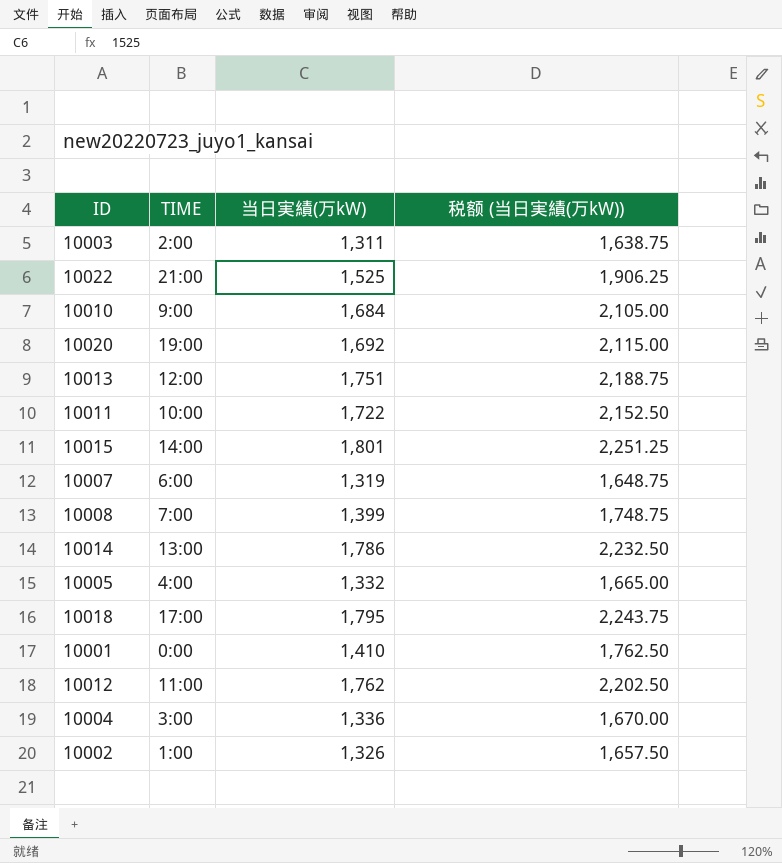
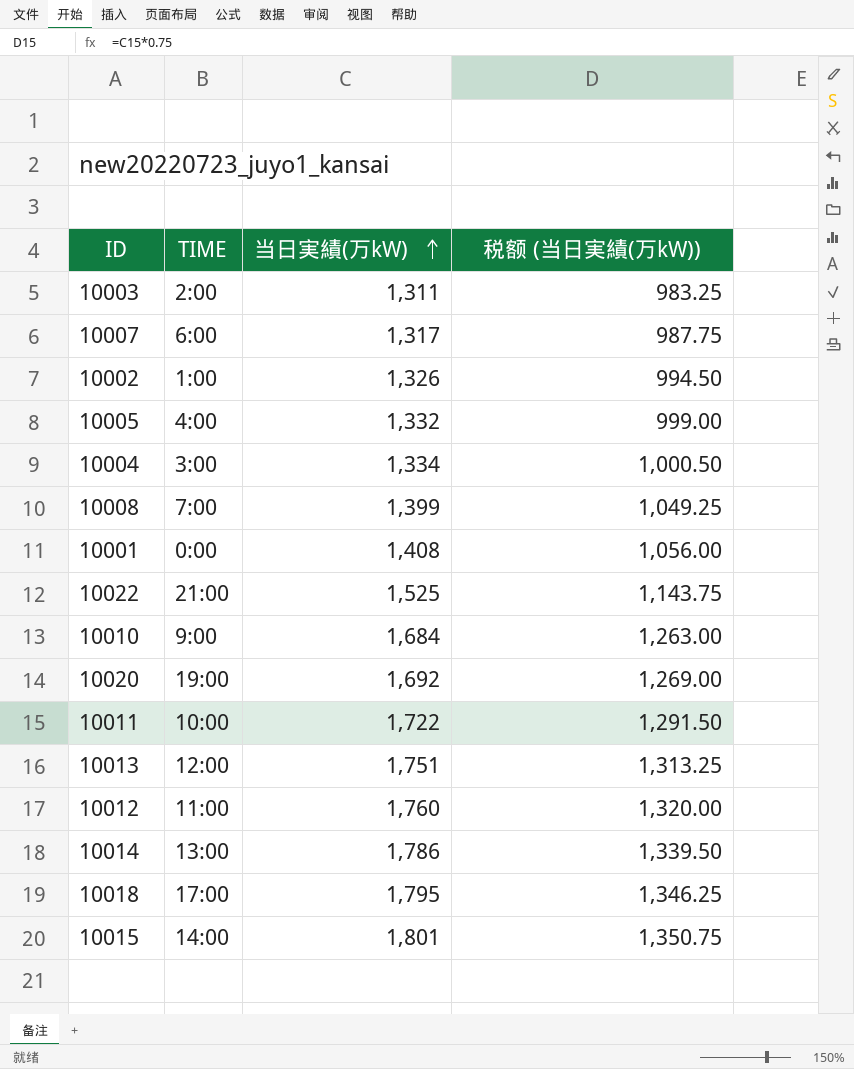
row order: none -> 当日実績(万kW) ascending
column 税额 (当日実績(万kW)) | formula: [当日実績(万kW)] * 1.25 -> [当日実績(万kW)] * 0.75
10007 | 当日実績(万kW): 1,319 -> 1,317
10004 | 当日実績(万kW): 1,336 -> 1,334
10001 | 当日実績(万kW): 1,410 -> 1,408
10012 | 当日実績(万kW): 1,762 -> 1,760

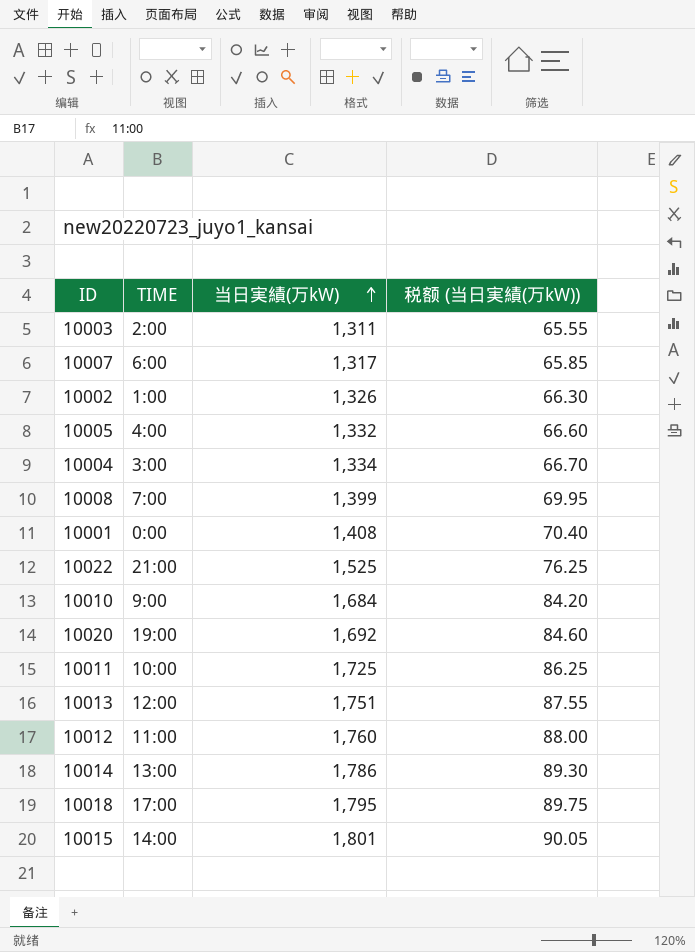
column 税额 (当日実績(万kW)) | formula: [当日実績(万kW)] * 0.75 -> [当日実績(万kW)] * 0.05
10011 | 当日実績(万kW): 1,722 -> 1,725

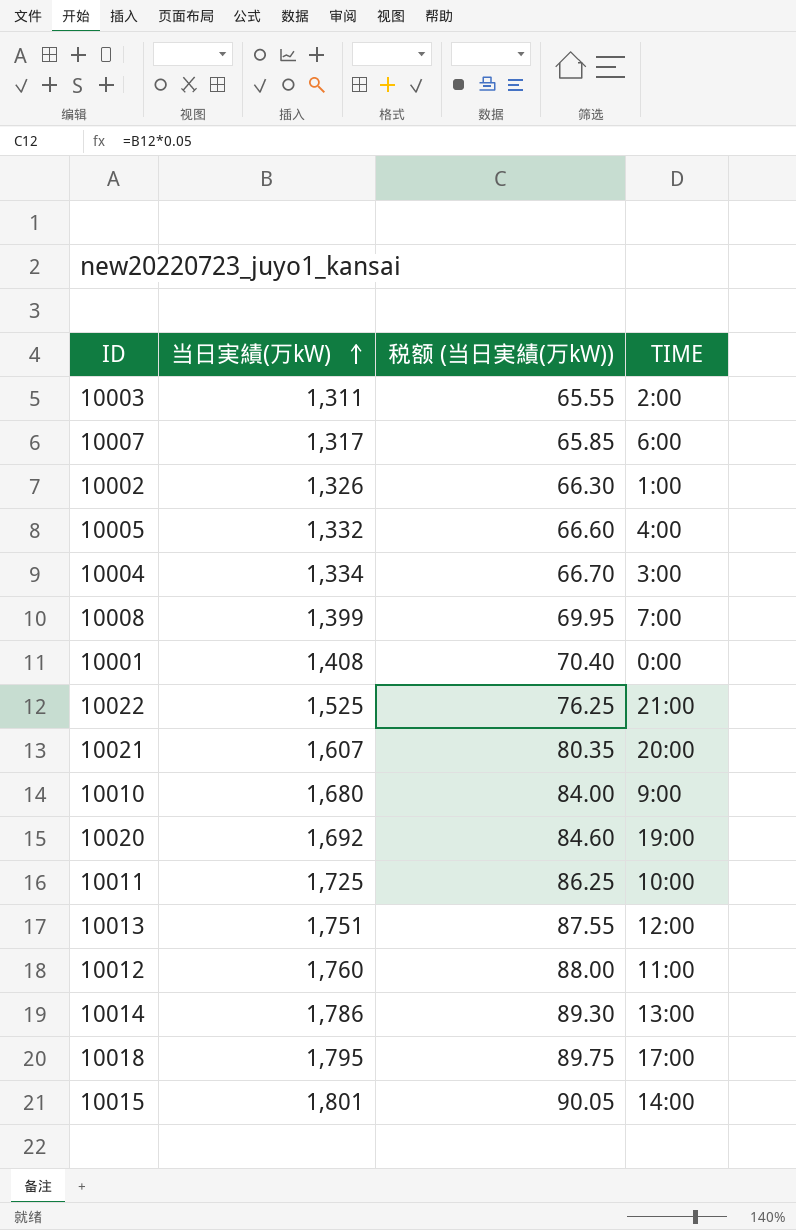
column TIME | position: 2 -> 4
row 10021: none -> 1,607 | 80.35 | 20:00
10010 | 当日実績(万kW): 1,684 -> 1,680
10010 | 税额 (当日実績(万kW)): 84.20 -> 84.00

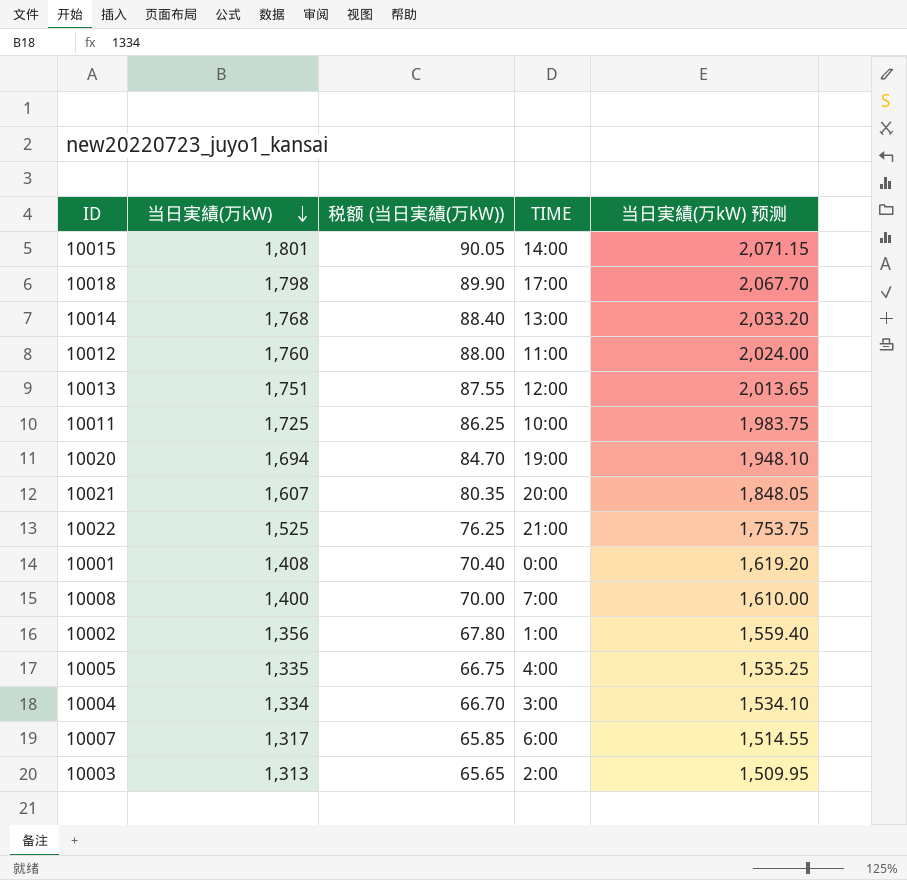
row order: 当日実績(万kW) ascending -> 当日実績(万kW) descending
column 当日実績(万kW) 预测 | formula: none -> [当日実績(万kW)] * 1.15
row 10010: 1,680 | 84.00 | 9:00 -> none
10018 | 当日実績(万kW): 1,795 -> 1,798
10018 | 税额 (当日実績(万kW)): 89.75 -> 89.90
10014 | 当日実績(万kW): 1,786 -> 1,768
10014 | 税额 (当日実績(万kW)): 89.30 -> 88.40
10020 | 当日実績(万kW): 1,692 -> 1,694
10020 | 税额 (当日実績(万kW)): 84.60 -> 84.70
10008 | 当日実績(万kW): 1,399 -> 1,400
10008 | 税额 (当日実績(万kW)): 69.95 -> 70.00
10002 | 当日実績(万kW): 1,326 -> 1,356
10002 | 税额 (当日実績(万kW)): 66.30 -> 67.80
10005 | 当日実績(万kW): 1,332 -> 1,335
10005 | 税额 (当日実績(万kW)): 66.60 -> 66.75
10003 | 当日実績(万kW): 1,311 -> 1,313
10003 | 税额 (当日実績(万kW)): 65.55 -> 65.65

